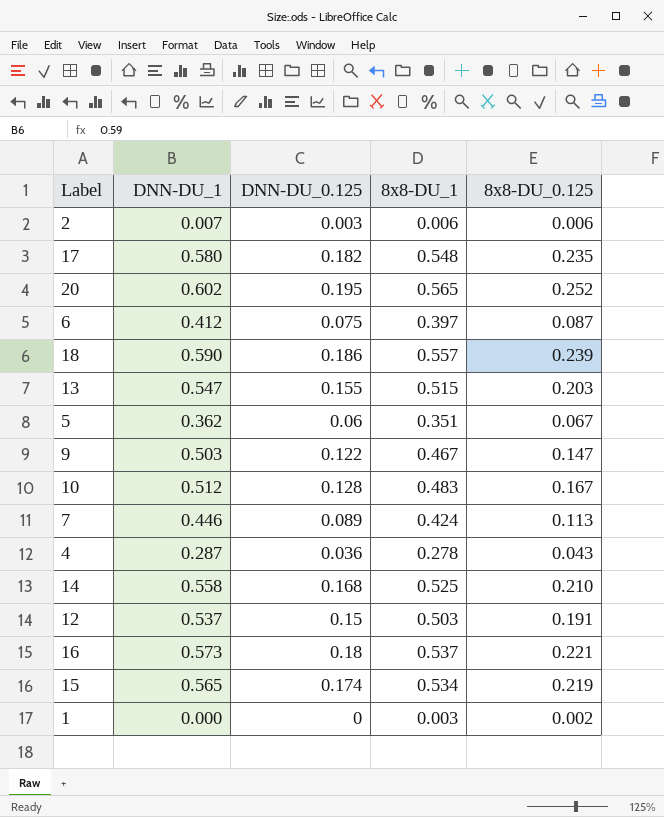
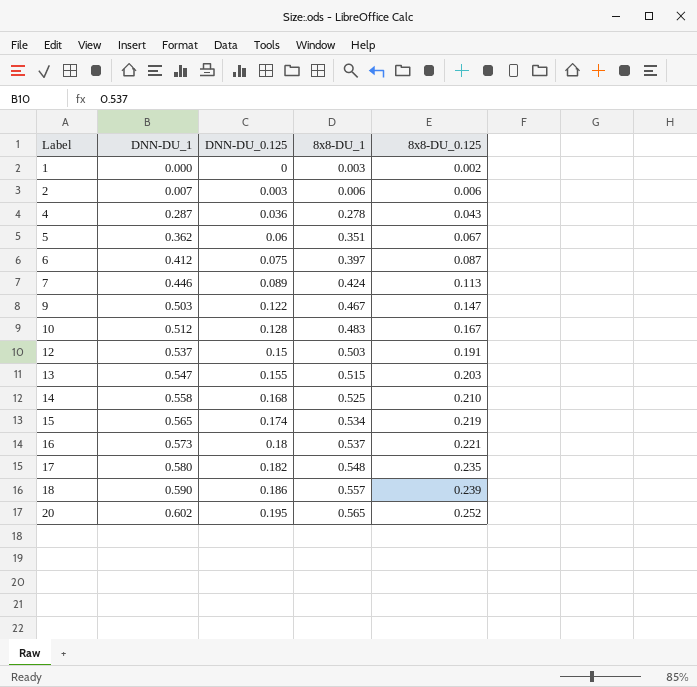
row order: none -> Label ascending

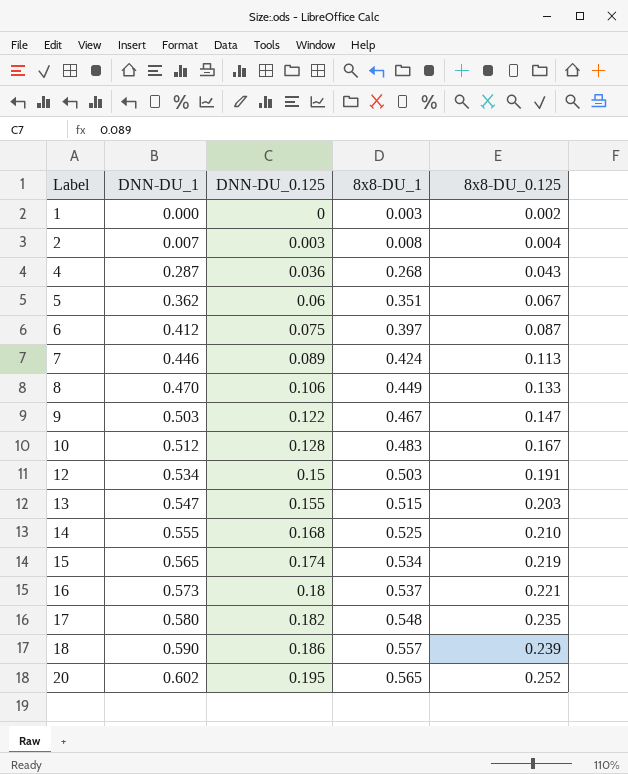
2 | 8x8-DU_1: 0.006 -> 0.008
2 | 8x8-DU_0.125: 0.006 -> 0.004
4 | 8x8-DU_1: 0.278 -> 0.268
row 8: none -> 0.470 | 0.106 | 0.449 | 0.133
12 | DNN-DU_1: 0.537 -> 0.534
14 | DNN-DU_1: 0.558 -> 0.555

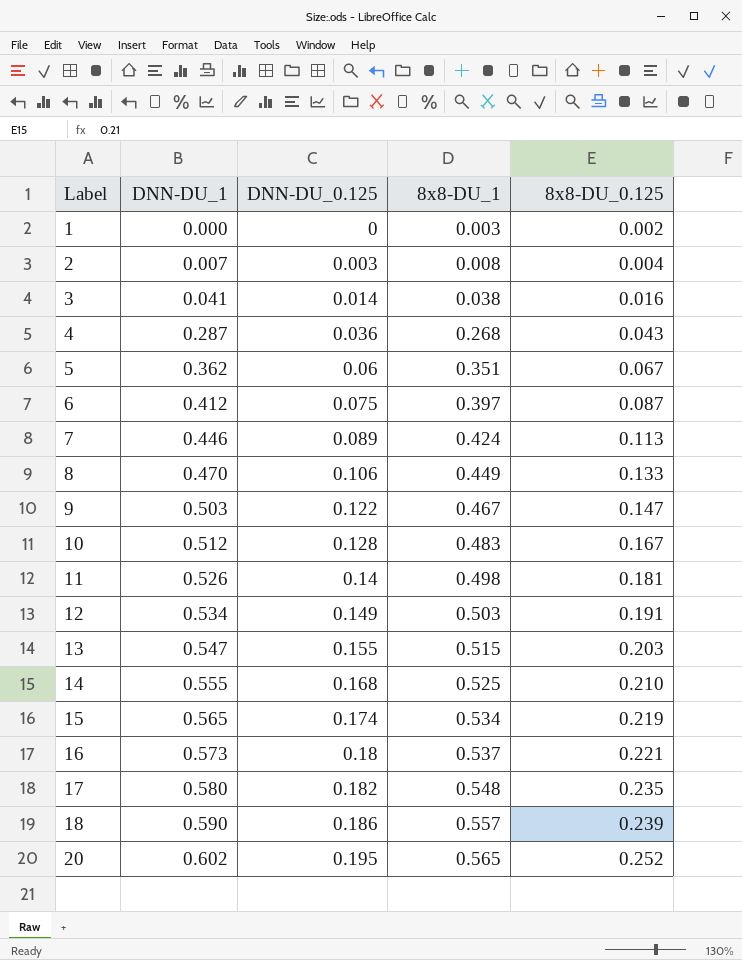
row 3: none -> 0.041 | 0.014 | 0.038 | 0.016
row 11: none -> 0.526 | 0.14 | 0.498 | 0.181
12 | DNN-DU_0.125: 0.15 -> 0.149

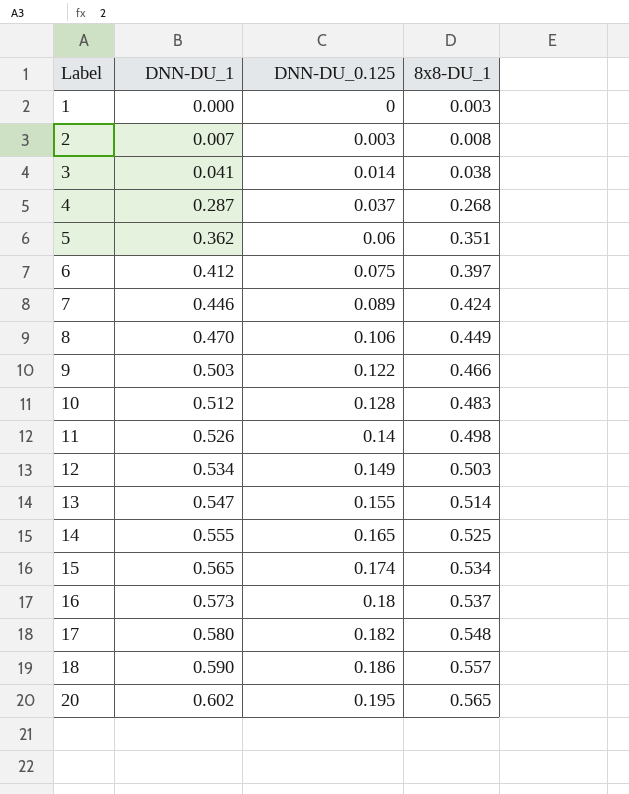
column 8x8-DU_0.125 | position: 5 -> none
4 | DNN-DU_0.125: 0.036 -> 0.037
9 | 8x8-DU_1: 0.467 -> 0.466
13 | 8x8-DU_1: 0.515 -> 0.514
14 | DNN-DU_0.125: 0.168 -> 0.165

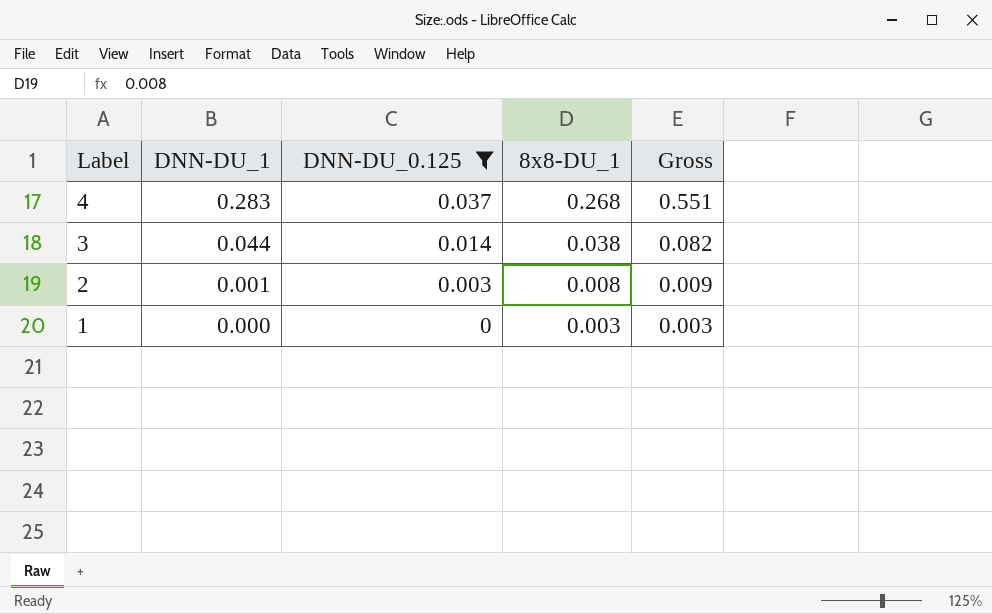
filter: none -> DNN-DU_0.125 <= 0.037
row order: Label ascending -> Label descending
column Gross | formula: none -> [DNN-DU_1] + [8x8-DU_1]
4 | DNN-DU_1: 0.287 -> 0.283
3 | DNN-DU_1: 0.041 -> 0.044
2 | DNN-DU_1: 0.007 -> 0.001

